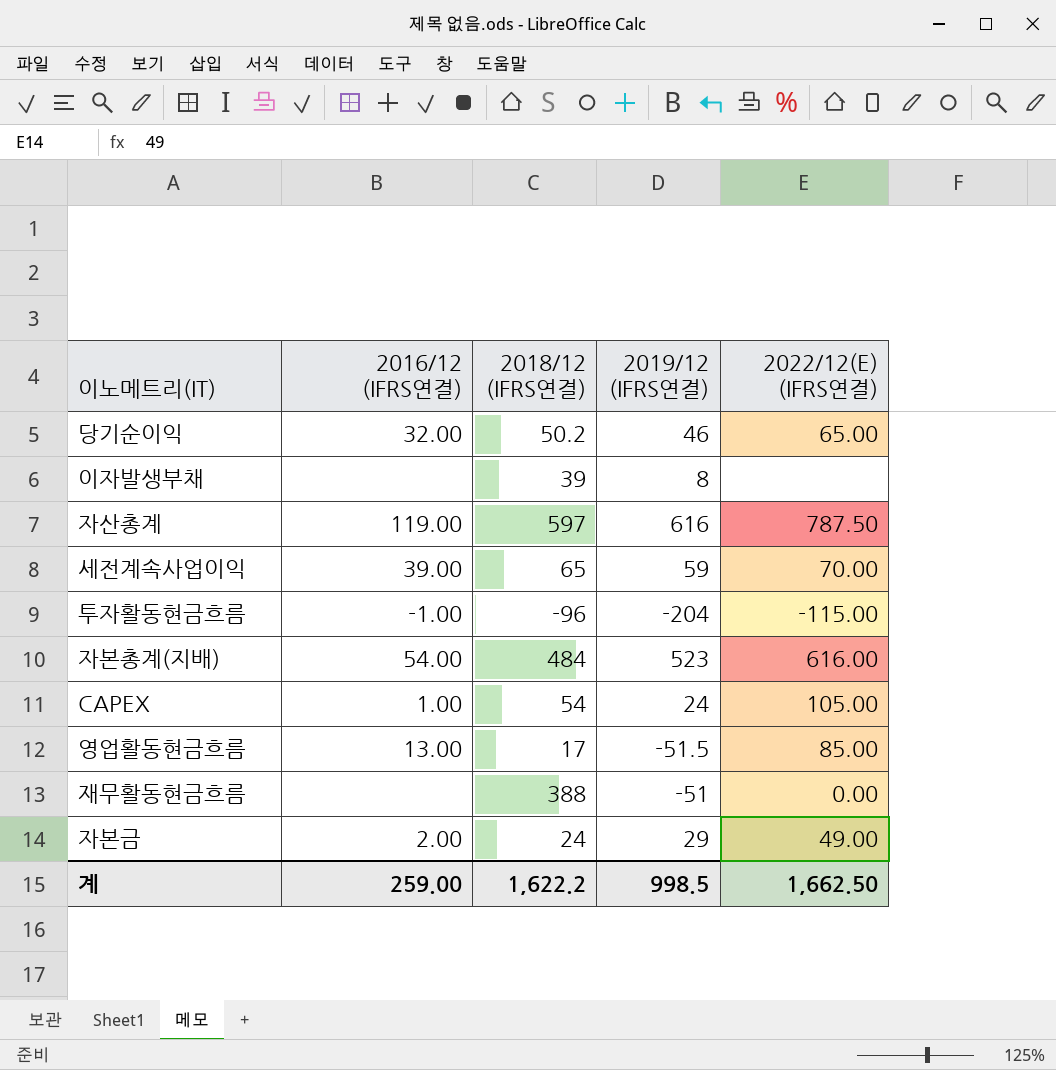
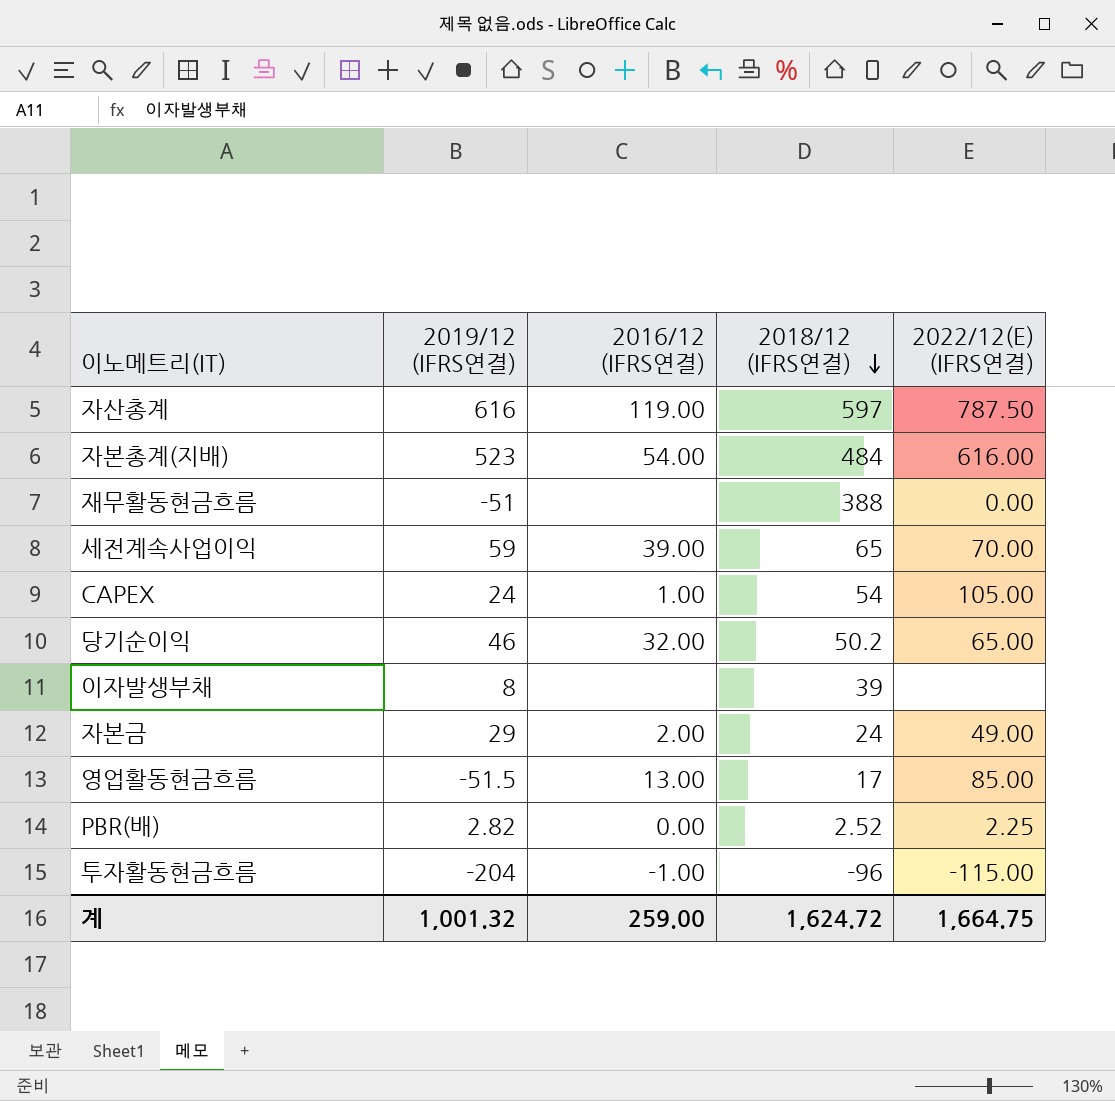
row order: none -> 2018/12 (IFRS연결) descending
column 2019/12 (IFRS연결) | position: 4 -> 2
row PBR(배): none -> 2.82 | 0.00 | 2.52 | 2.25
계 | 2019/12 (IFRS연결): 998.5 -> 1,001.32
계 | 2018/12 (IFRS연결): 1,622.2 -> 1,624.72
계 | 2022/12(E) (IFRS연결): 1,662.50 -> 1,664.75

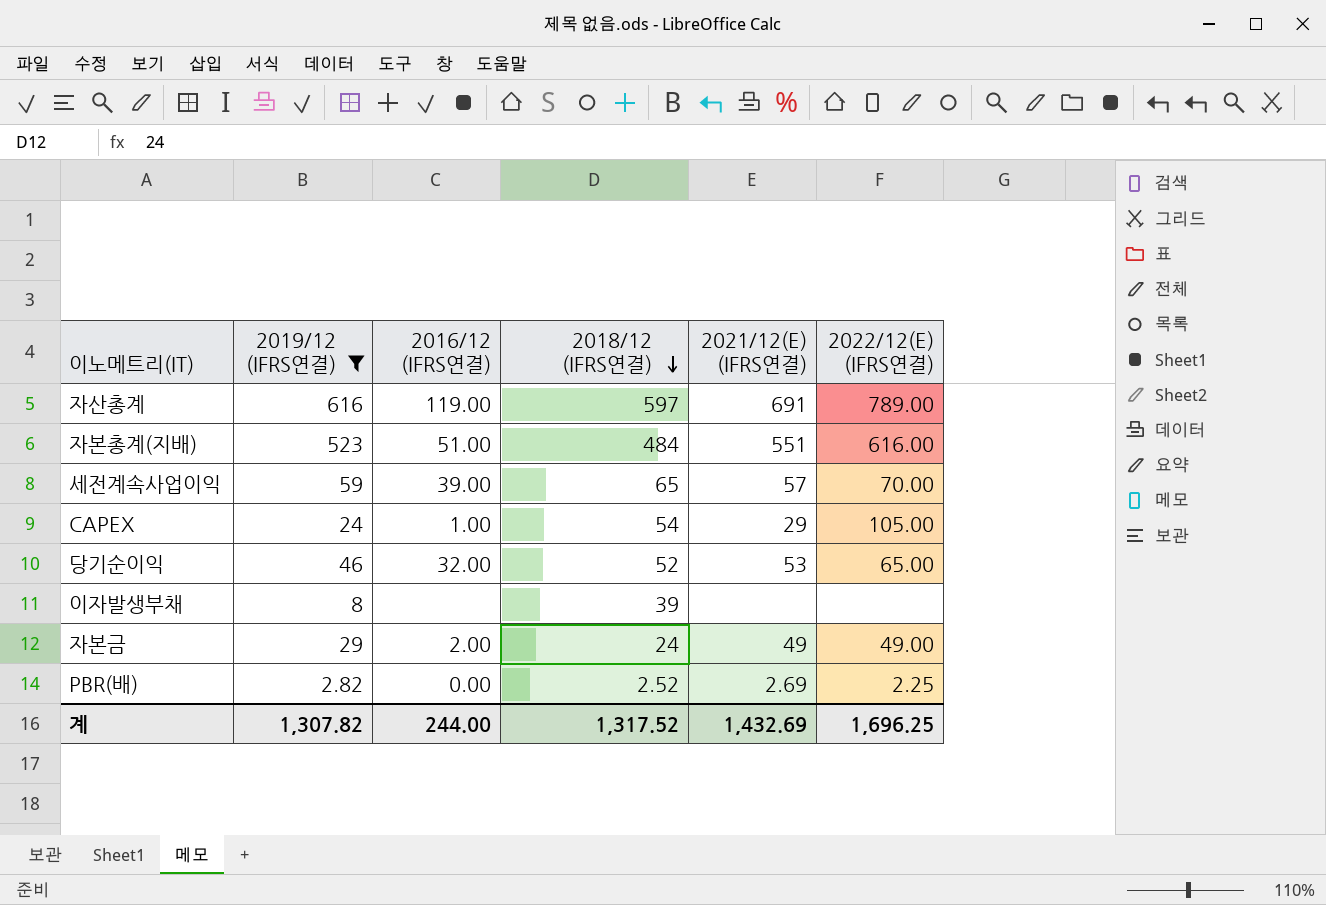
filter: none -> 2019/12 (IFRS연결) >= 2.82
column 2021/12(E) (IFRS연결) | position: none -> 5
자산총계 | 2022/12(E) (IFRS연결): 787.50 -> 789.00
자본총계(지배) | 2016/12 (IFRS연결): 54.00 -> 51.00
당기순이익 | 2018/12 (IFRS연결): 50.2 -> 52
계 | 2019/12 (IFRS연결): 1,001.32 -> 1,307.82
계 | 2016/12 (IFRS연결): 259.00 -> 244.00
계 | 2018/12 (IFRS연결): 1,624.72 -> 1,317.52
계 | 2022/12(E) (IFRS연결): 1,664.75 -> 1,696.25

